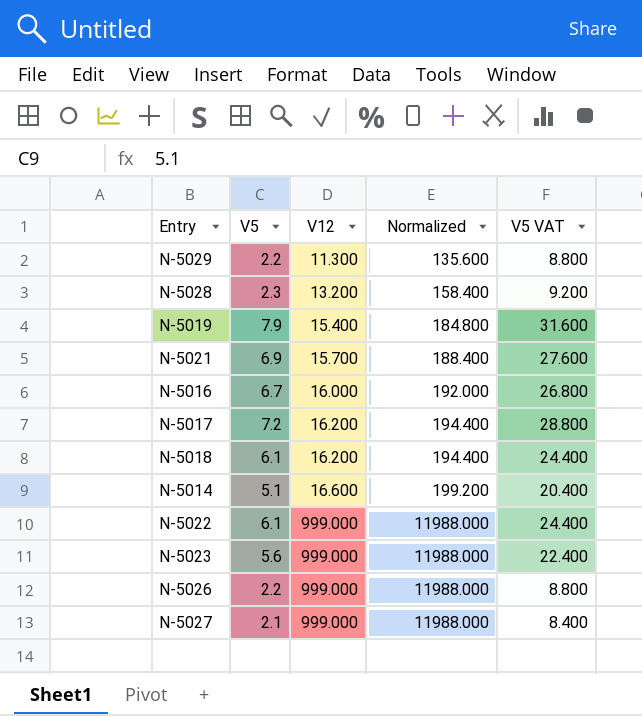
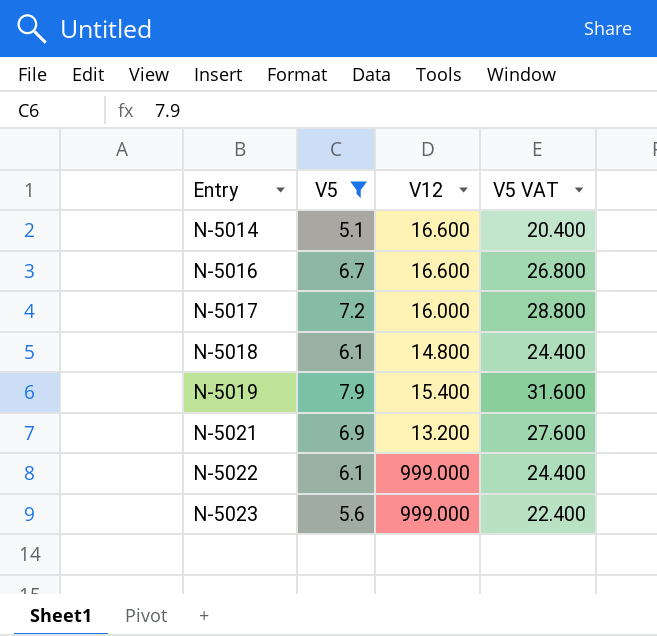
filter: none -> V5 >= 5.1
row order: V12 ascending -> Entry ascending
column Normalized | formula: [V12] * 12 -> none
N-5016 | V12: 16.000 -> 16.600
N-5017 | V12: 16.200 -> 16.000
N-5018 | V12: 16.200 -> 14.800
N-5021 | V12: 15.700 -> 13.200

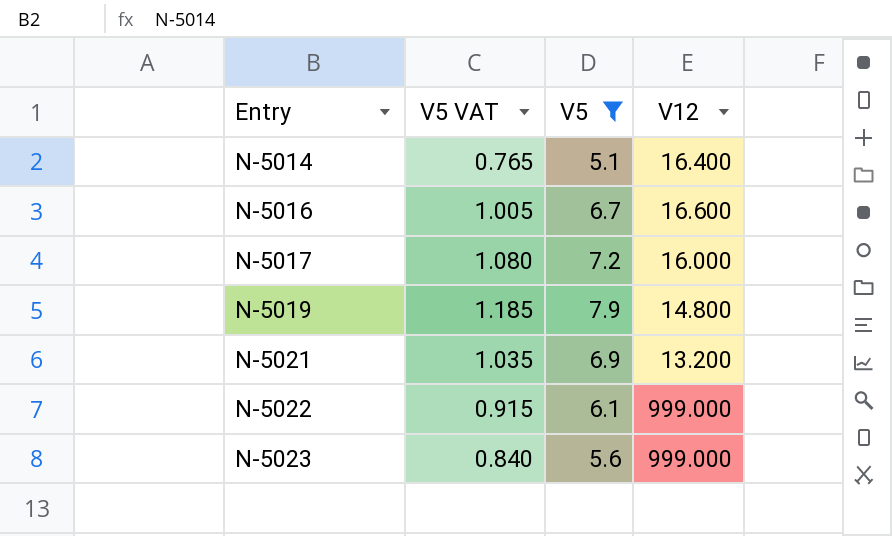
column V5 VAT | formula: [V5] * 4 -> [V5] * 0.15
column V5 VAT | position: 4 -> 2
row N-5018: 6.1 | 14.800 | 24.400 -> none
N-5014 | V12: 16.600 -> 16.400
N-5019 | V12: 15.400 -> 14.800

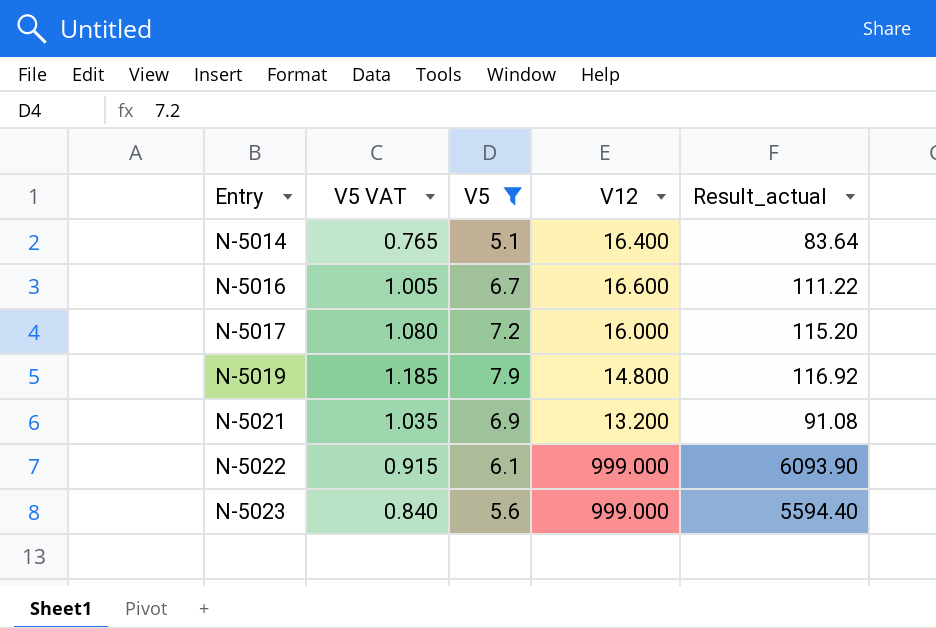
column Result_actual | formula: none -> [V5] * [V12]

